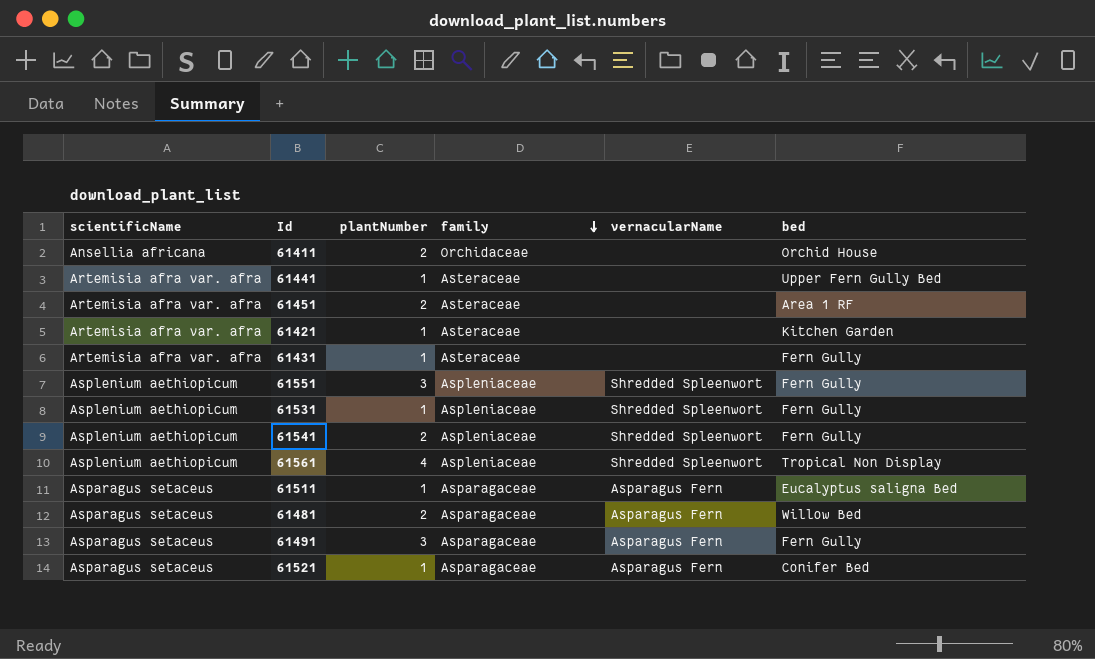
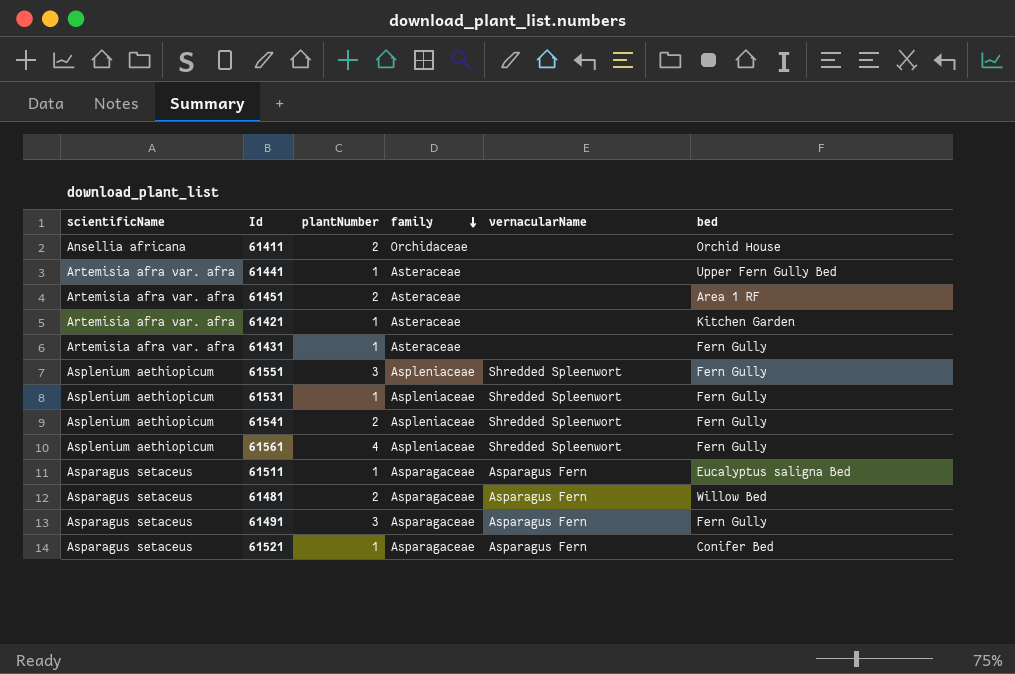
61561 | bed: Tropical Non Display -> Fern Gully

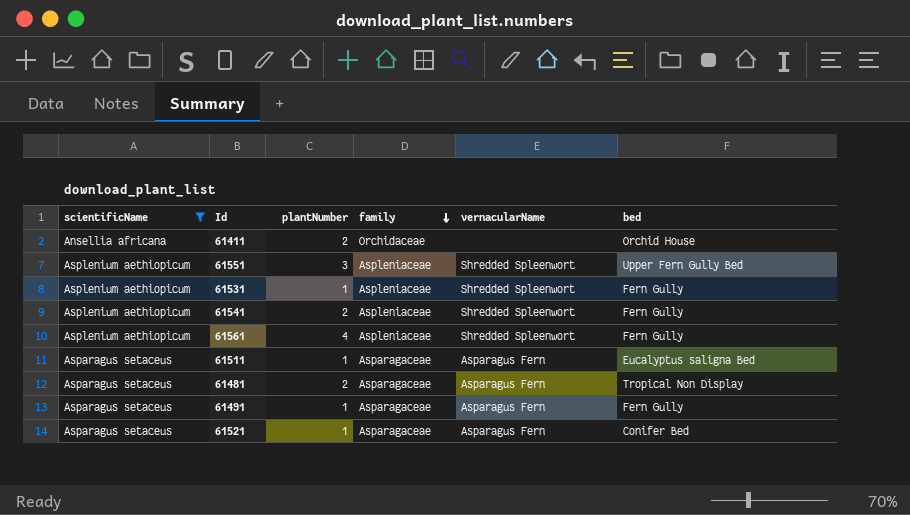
filter: none -> scientificName != Artemisia afra var. afra
61551 | bed: Fern Gully -> Upper Fern Gully Bed
61481 | bed: Willow Bed -> Tropical Non Display
61491 | plantNumber: 3 -> 1

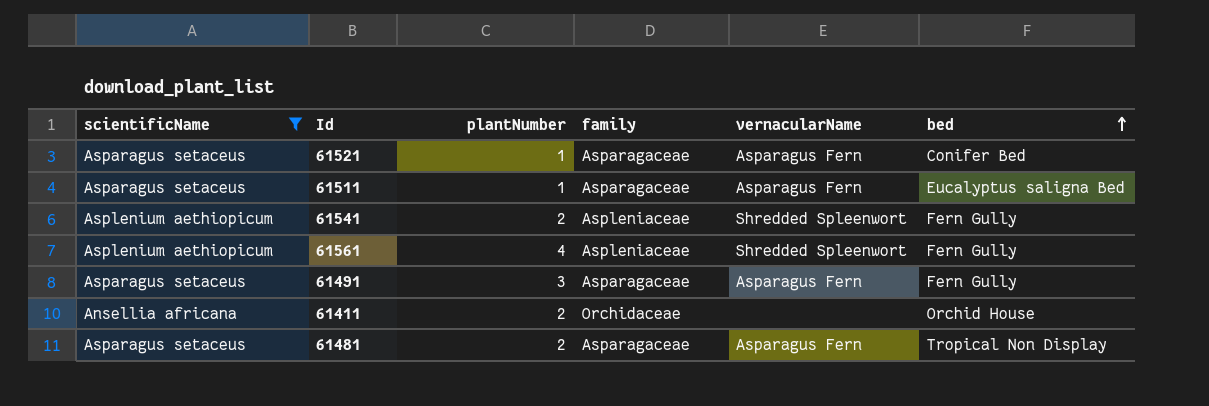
row order: family descending -> bed ascending
row 61551: Asplenium aethiopicum | 3 | Aspleniaceae | Shredded Spleenwort | Upper Fern Gully Bed -> none
row 61531: Asplenium aethiopicum | 1 | Aspleniaceae | Shredded Spleenwort | Fern Gully -> none
61491 | plantNumber: 1 -> 3

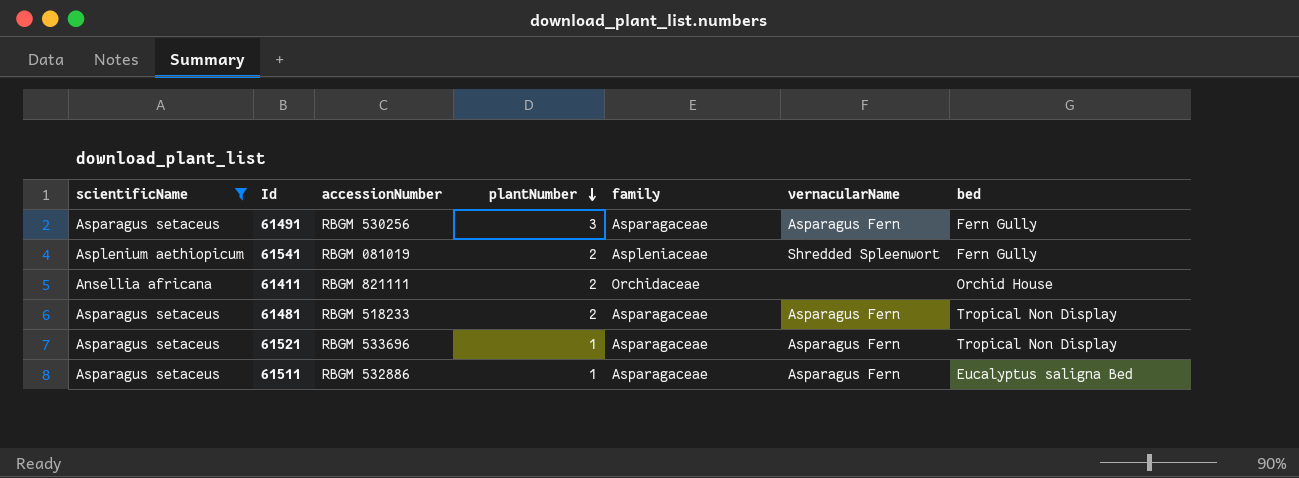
row order: bed ascending -> plantNumber descending
column accessionNumber | position: none -> 3
row 61561: Asplenium aethiopicum | 4 | Aspleniaceae | Shredded Spleenwort | Fern Gully -> none
61521 | bed: Conifer Bed -> Tropical Non Display

